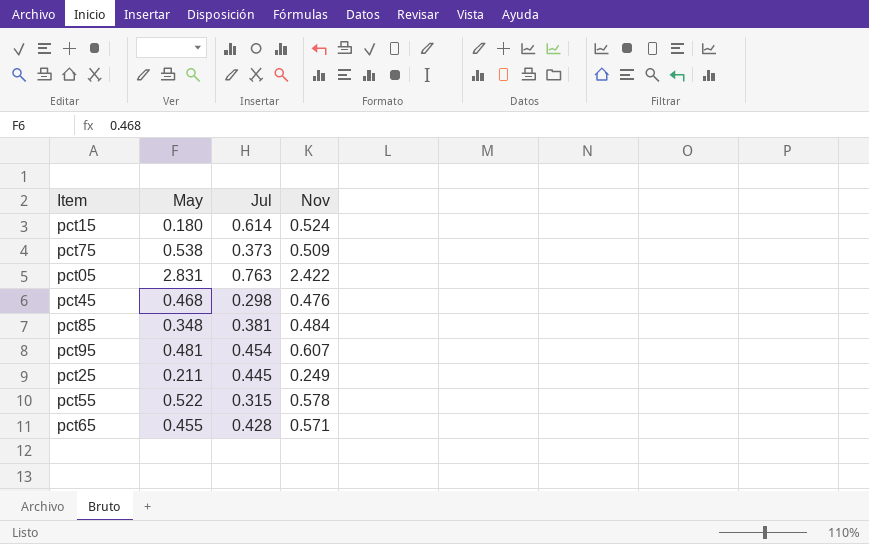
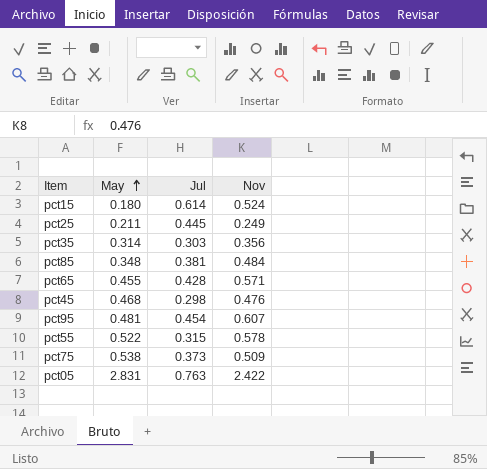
row order: none -> May ascending
row pct35: none -> 0.314 | 0.303 | 0.356

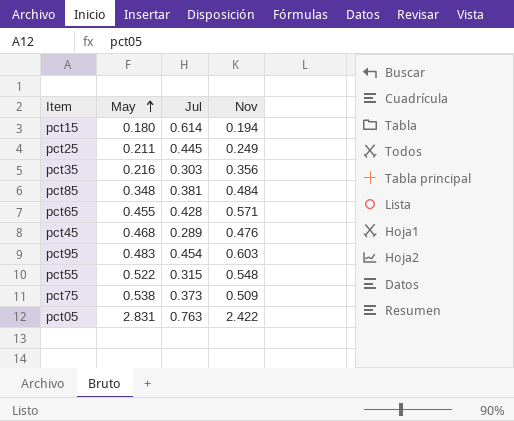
pct15 | Nov: 0.524 -> 0.194
pct35 | May: 0.314 -> 0.216
pct45 | Jul: 0.298 -> 0.289
pct95 | May: 0.481 -> 0.483
pct95 | Nov: 0.607 -> 0.603
pct55 | Nov: 0.578 -> 0.548

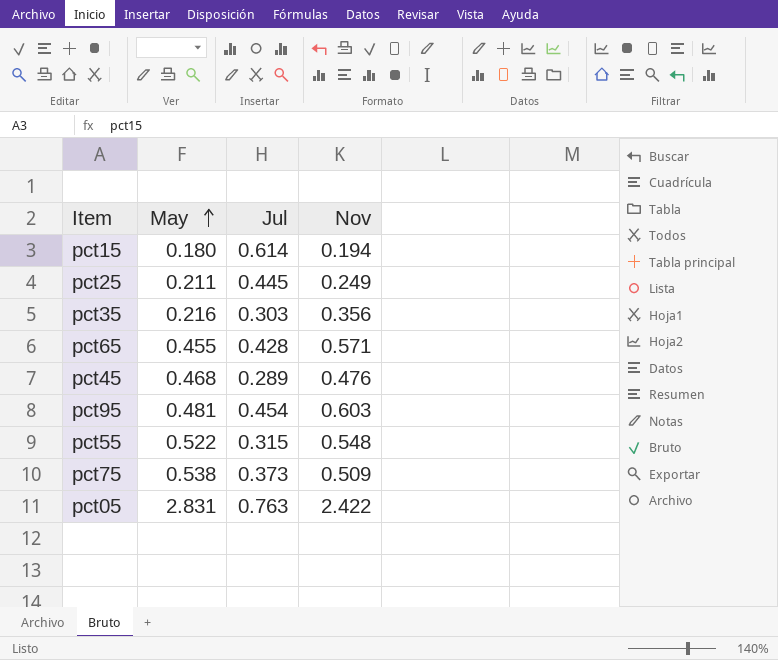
row pct85: 0.348 | 0.381 | 0.484 -> none
pct95 | May: 0.483 -> 0.481

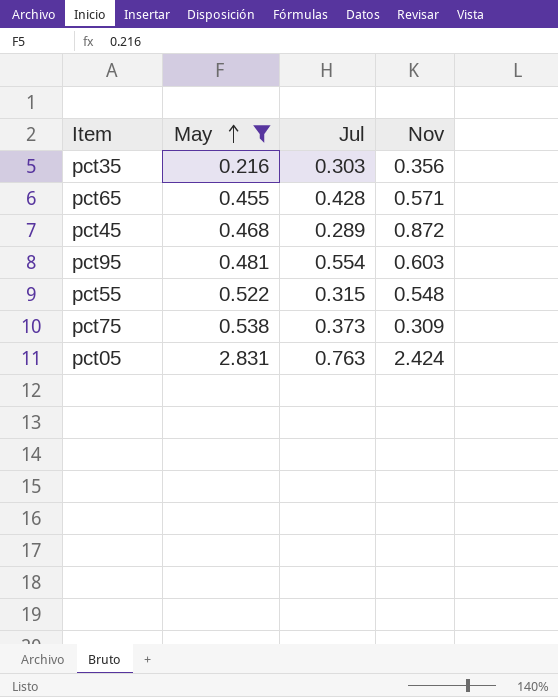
filter: none -> May >= 0.216
pct45 | Nov: 0.476 -> 0.872
pct95 | Jul: 0.454 -> 0.554
pct75 | Nov: 0.509 -> 0.309
pct05 | Nov: 2.422 -> 2.424

